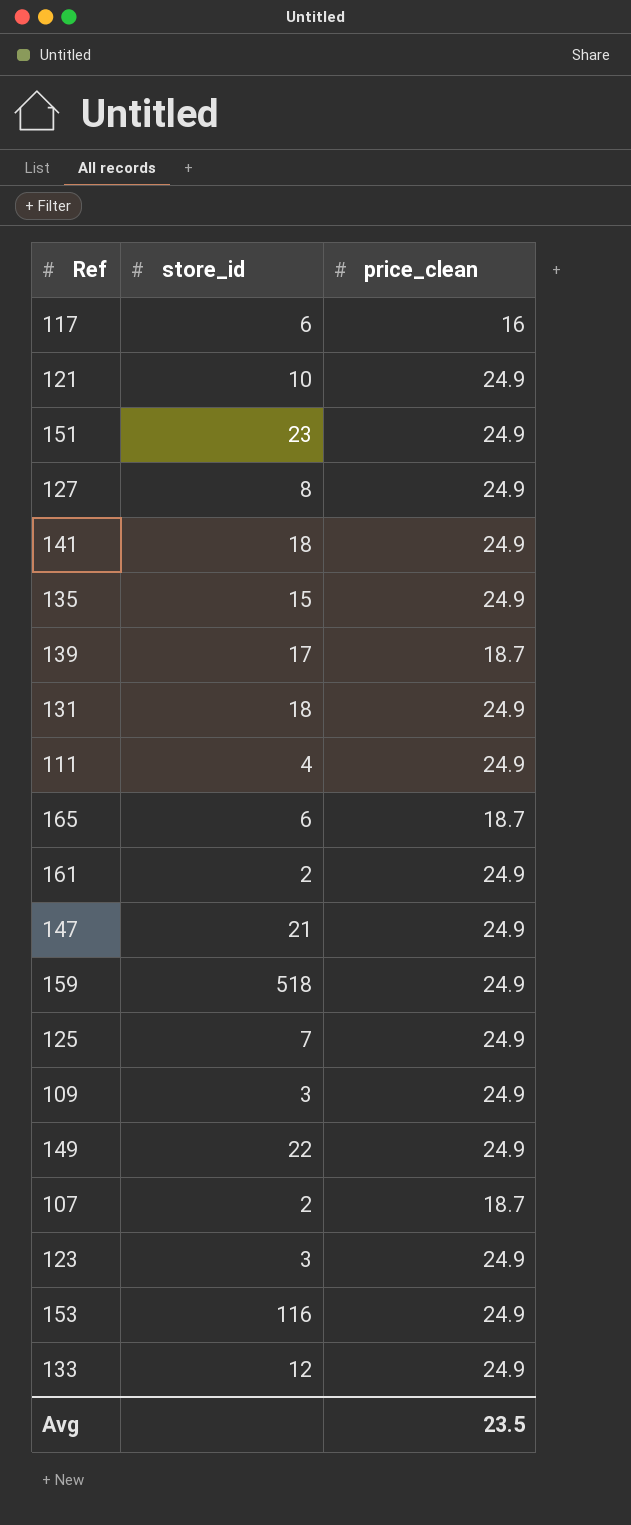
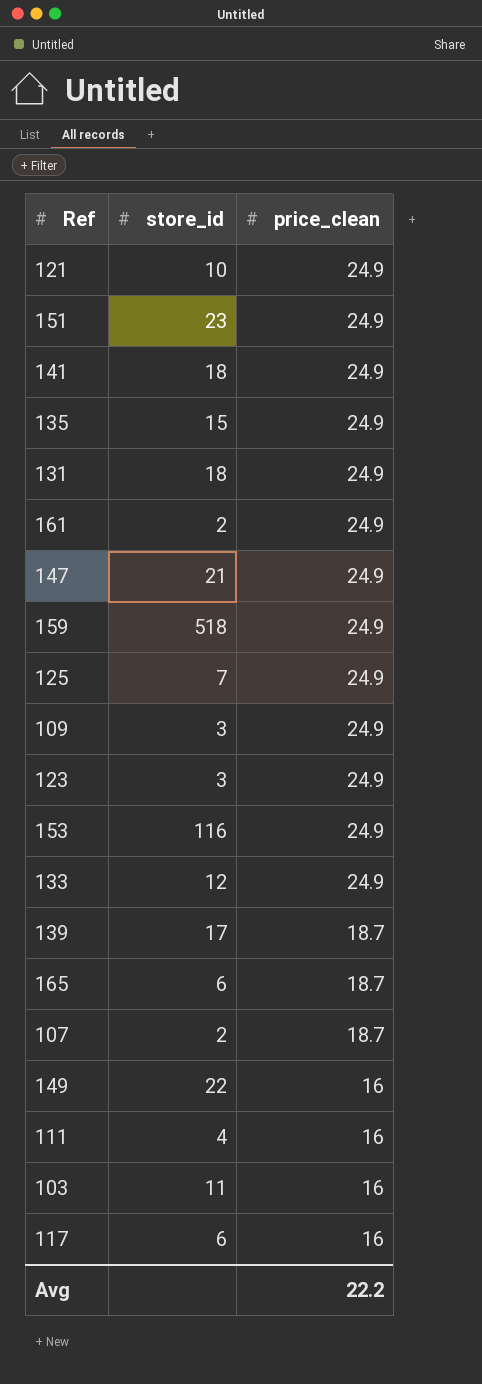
row order: none -> price_clean descending
row 127: 8 | 24.9 -> none
149 | price_clean: 24.9 -> 16
111 | price_clean: 24.9 -> 16
row 103: none -> 11 | 16
Avg | price_clean: 23.5 -> 22.2

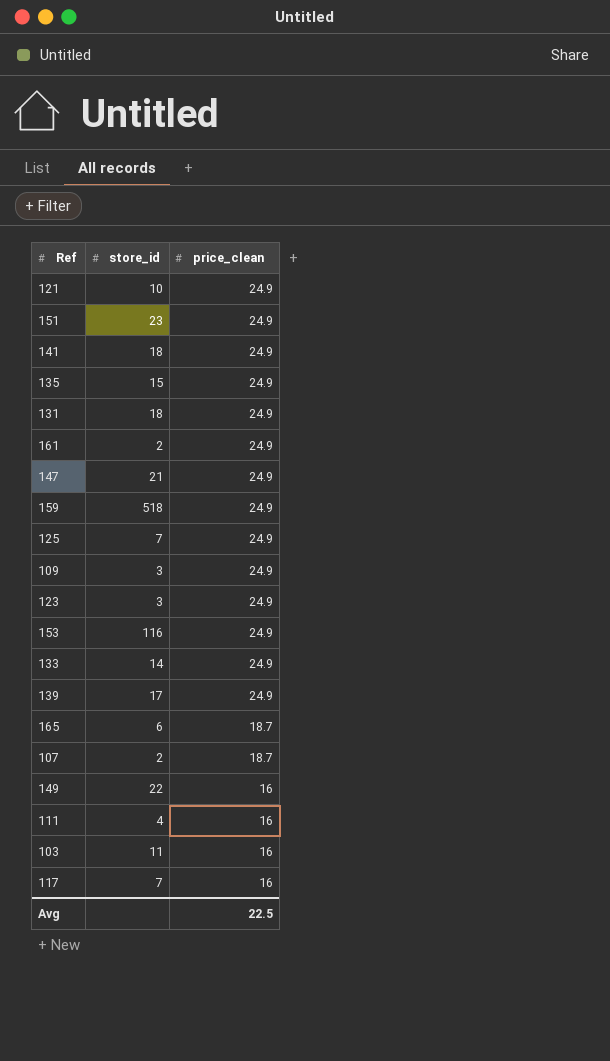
133 | store_id: 12 -> 14
139 | price_clean: 18.7 -> 24.9
117 | store_id: 6 -> 7
Avg | price_clean: 22.2 -> 22.5

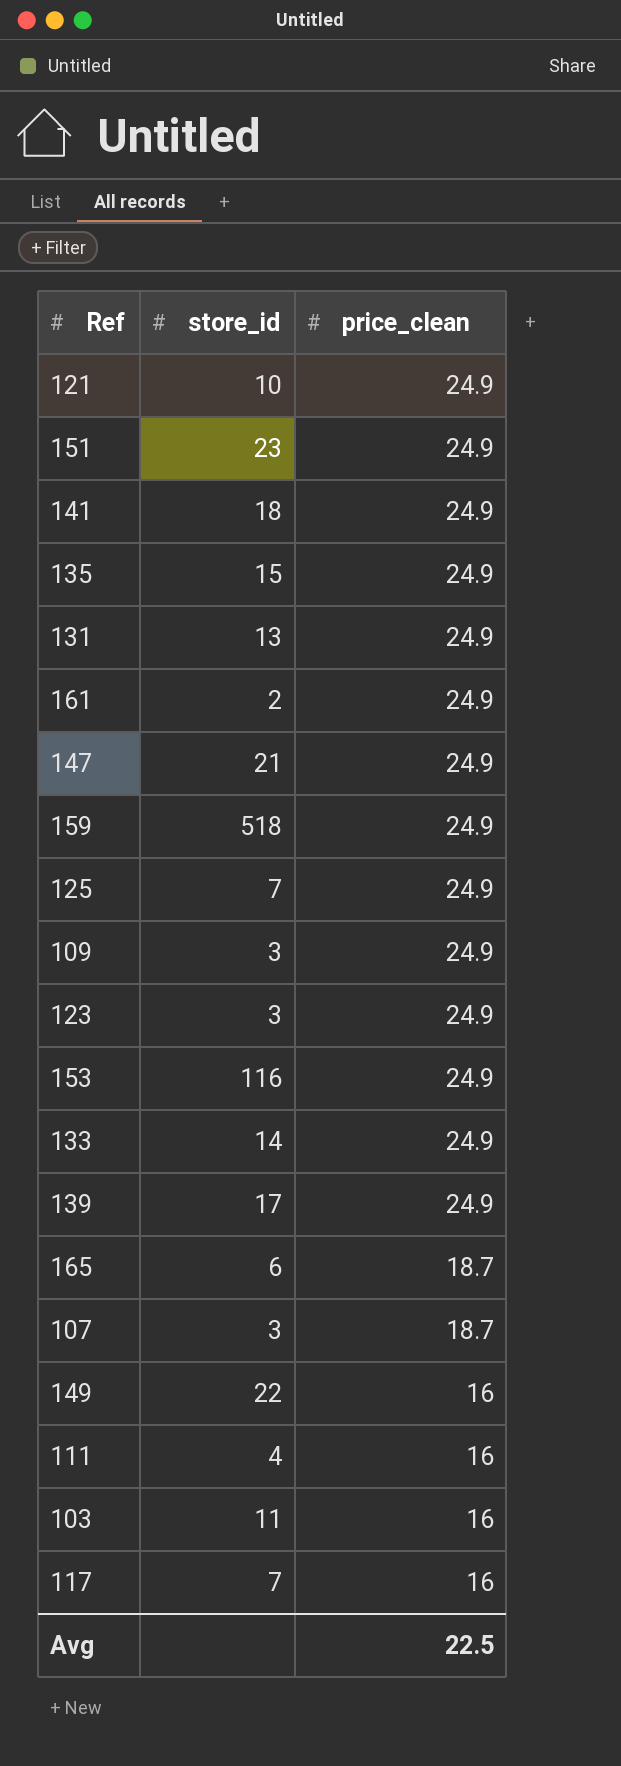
131 | store_id: 18 -> 13
107 | store_id: 2 -> 3

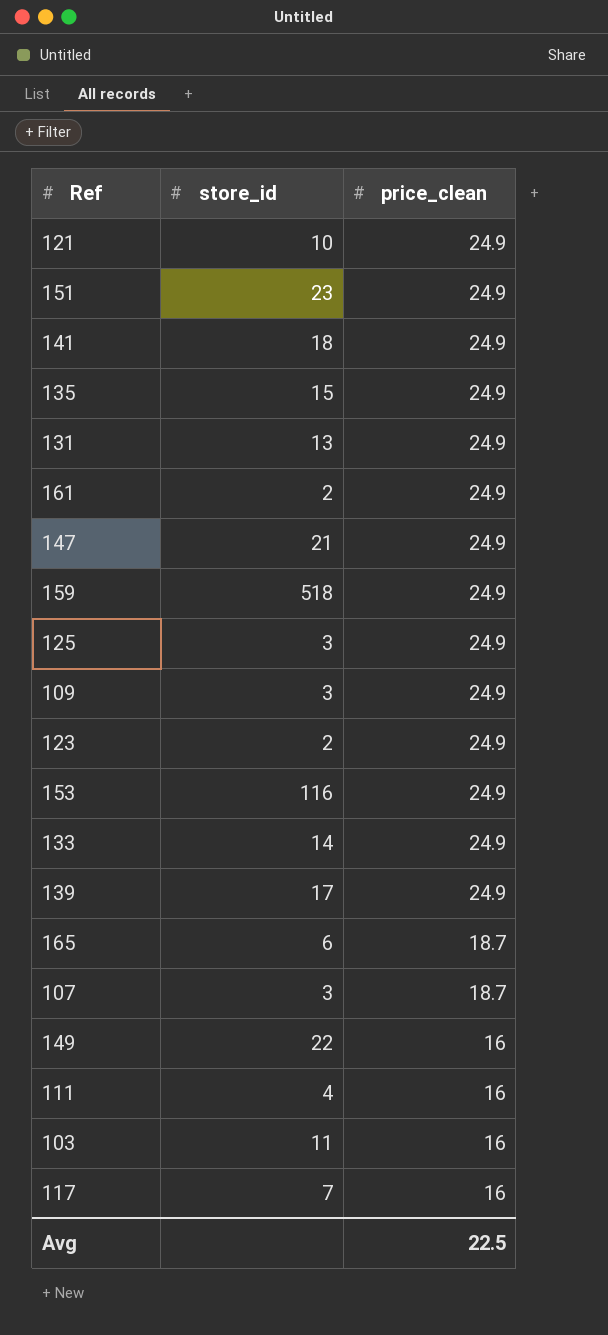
125 | store_id: 7 -> 3
123 | store_id: 3 -> 2

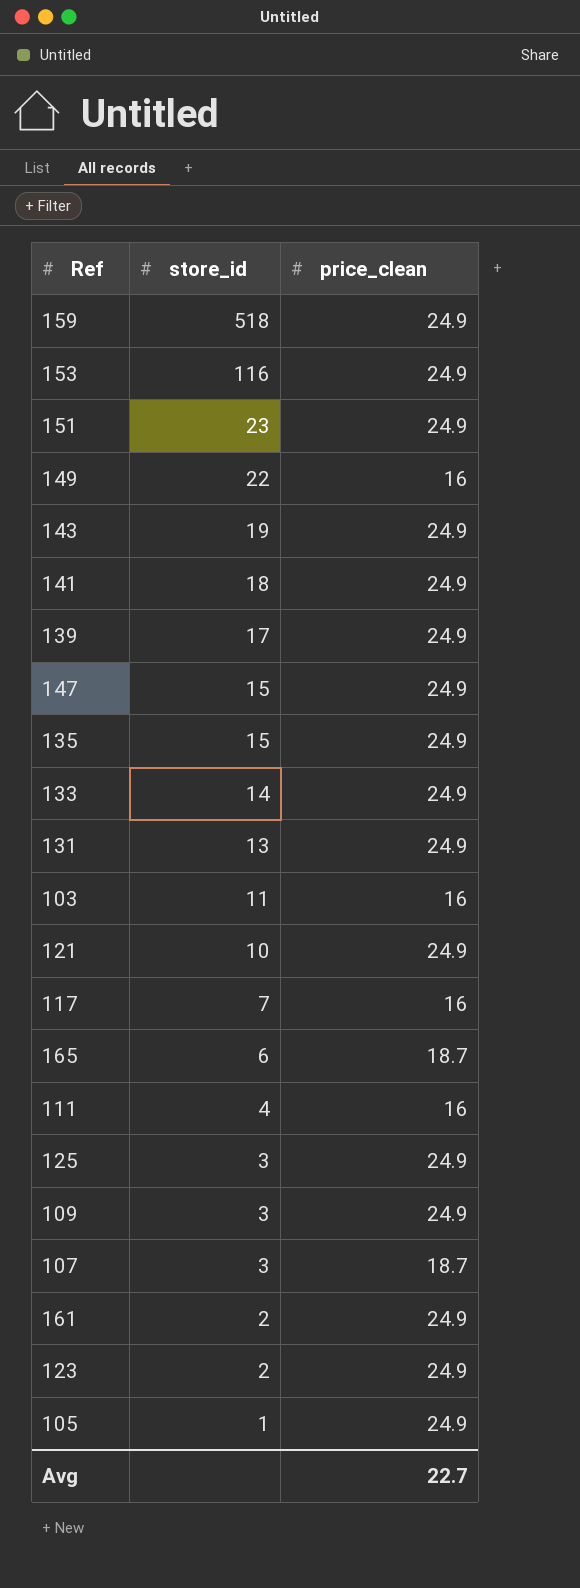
row order: price_clean descending -> store_id descending
row 143: none -> 19 | 24.9
147 | store_id: 21 -> 15
row 105: none -> 1 | 24.9
Avg | price_clean: 22.5 -> 22.7

